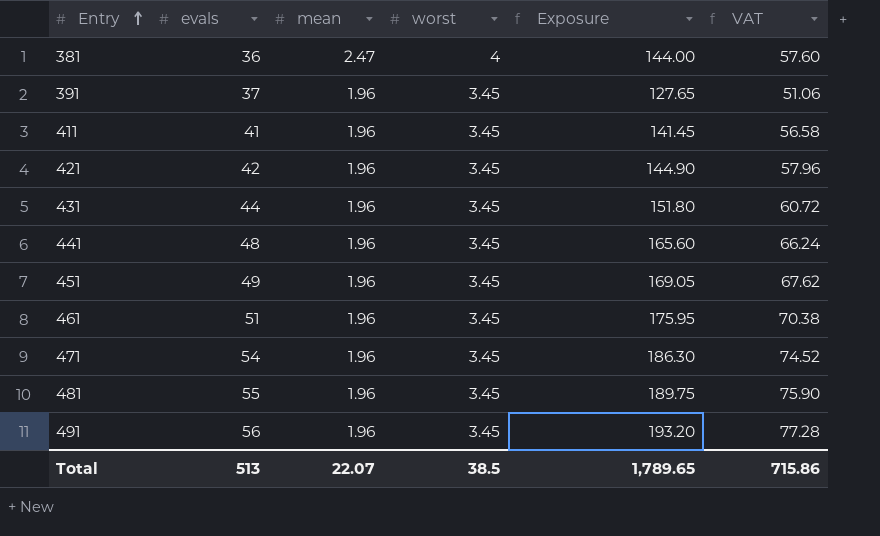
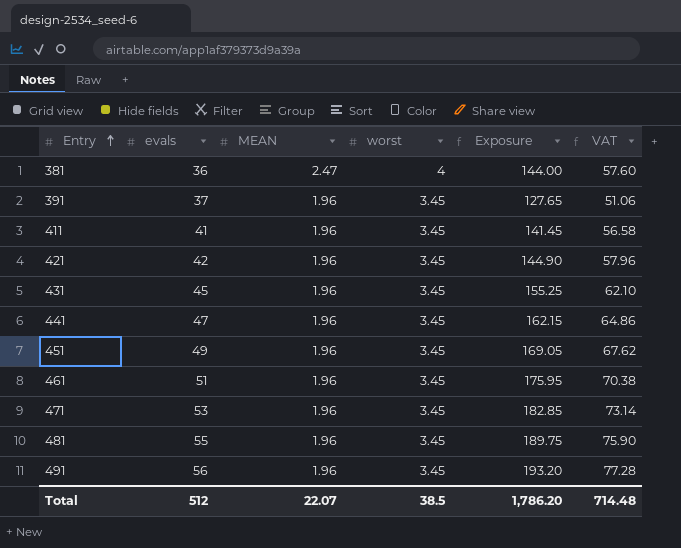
column name: mean -> MEAN
431 | evals: 44 -> 45
431 | Exposure: 151.80 -> 155.25
431 | VAT: 60.72 -> 62.10
441 | evals: 48 -> 47
441 | Exposure: 165.60 -> 162.15
441 | VAT: 66.24 -> 64.86
471 | evals: 54 -> 53
471 | Exposure: 186.30 -> 182.85
471 | VAT: 74.52 -> 73.14
Total | evals: 513 -> 512
Total | Exposure: 1,789.65 -> 1,786.20
Total | VAT: 715.86 -> 714.48

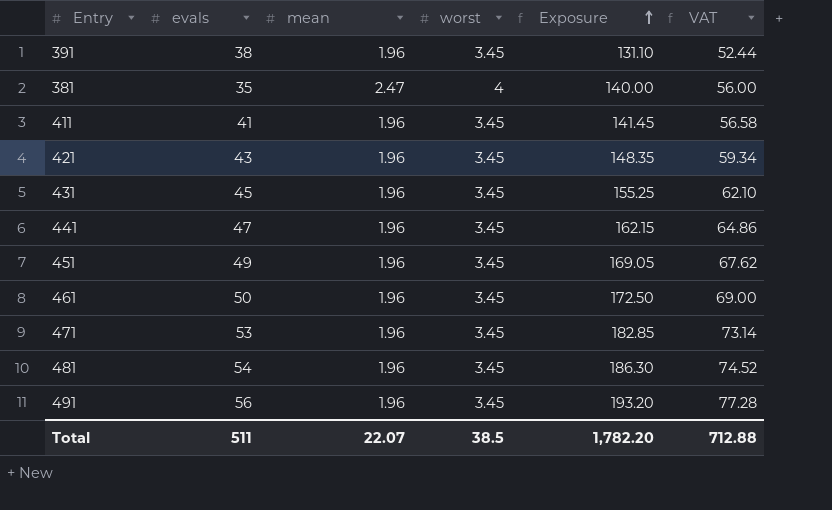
row order: Entry ascending -> Exposure ascending
column name: MEAN -> mean
391 | evals: 37 -> 38
391 | Exposure: 127.65 -> 131.10
391 | VAT: 51.06 -> 52.44
381 | evals: 36 -> 35
381 | Exposure: 144.00 -> 140.00
381 | VAT: 57.60 -> 56.00
421 | evals: 42 -> 43
421 | Exposure: 144.90 -> 148.35
421 | VAT: 57.96 -> 59.34
461 | evals: 51 -> 50
461 | Exposure: 175.95 -> 172.50
461 | VAT: 70.38 -> 69.00
481 | evals: 55 -> 54
481 | Exposure: 189.75 -> 186.30
481 | VAT: 75.90 -> 74.52
Total | evals: 512 -> 511
Total | Exposure: 1,786.20 -> 1,782.20
Total | VAT: 714.48 -> 712.88

